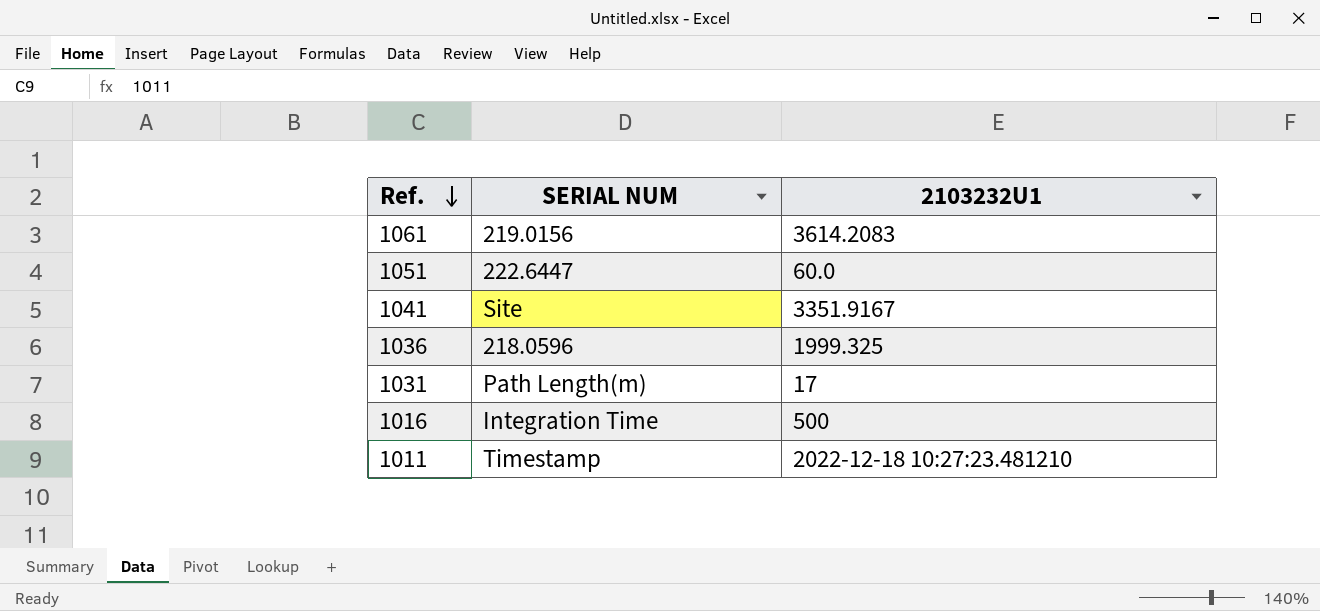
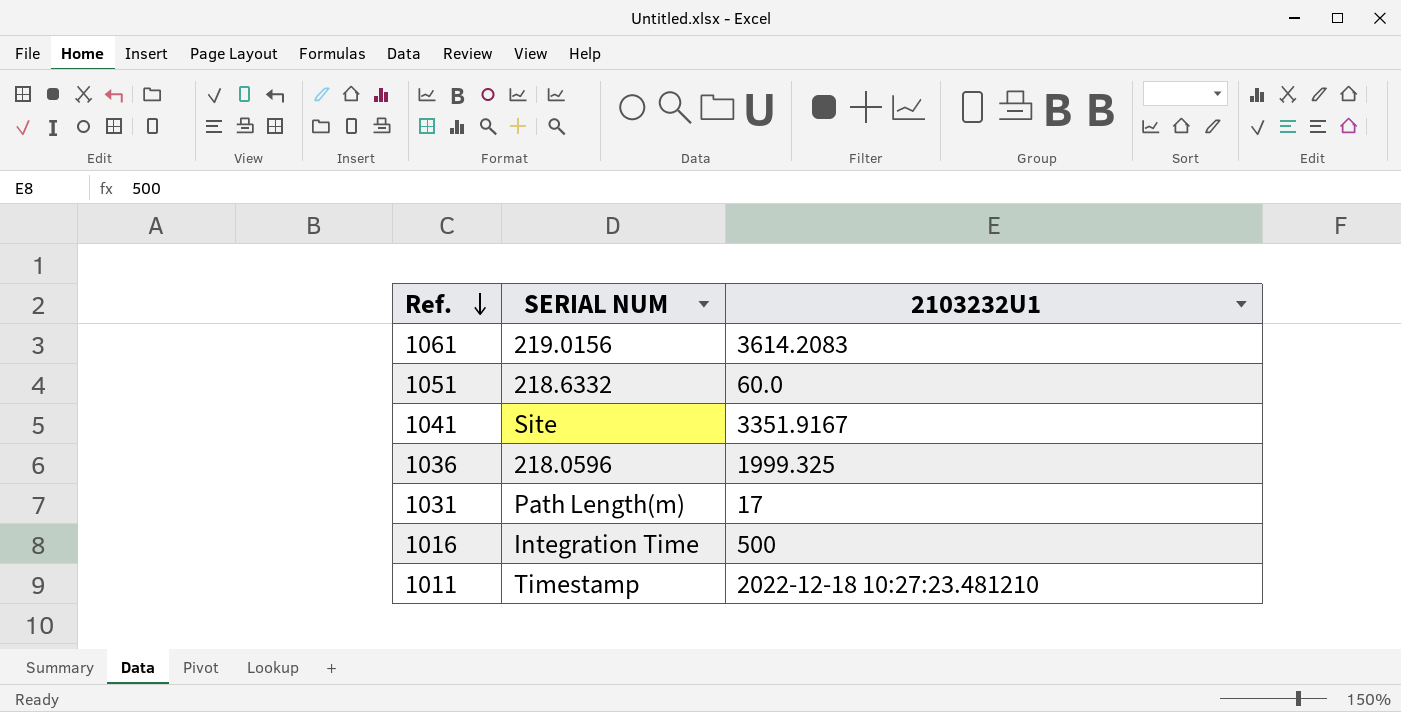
1051 | SERIAL NUM: 222.6447 -> 218.6332

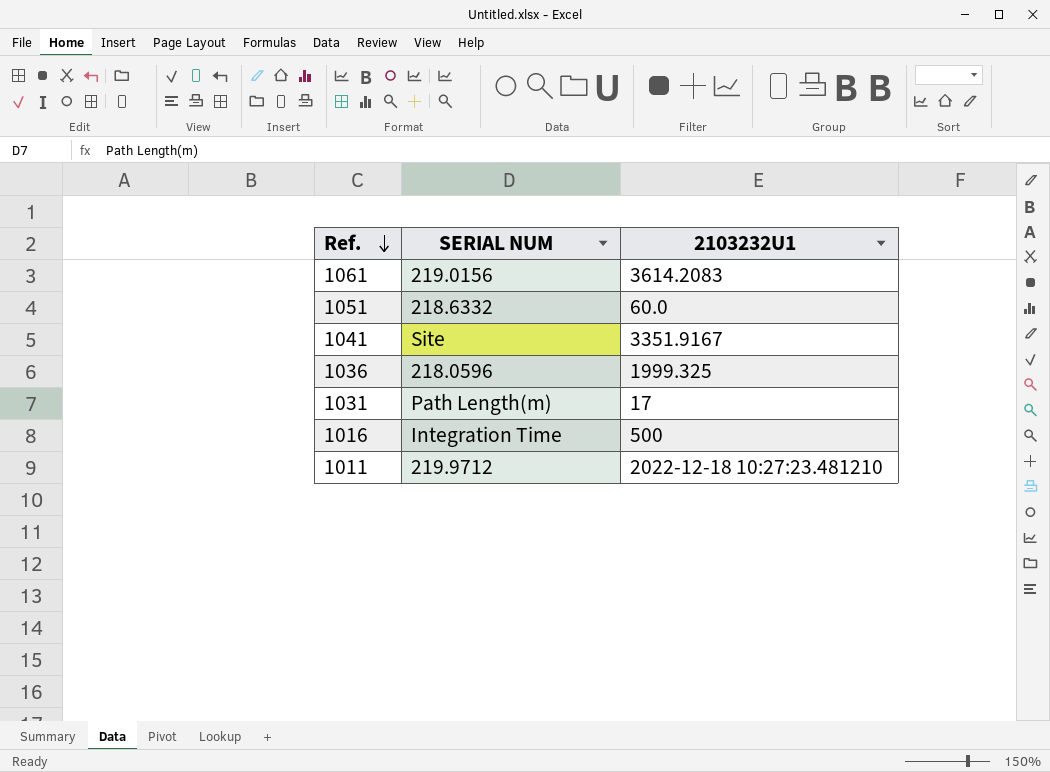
1011 | SERIAL NUM: Timestamp -> 219.9712

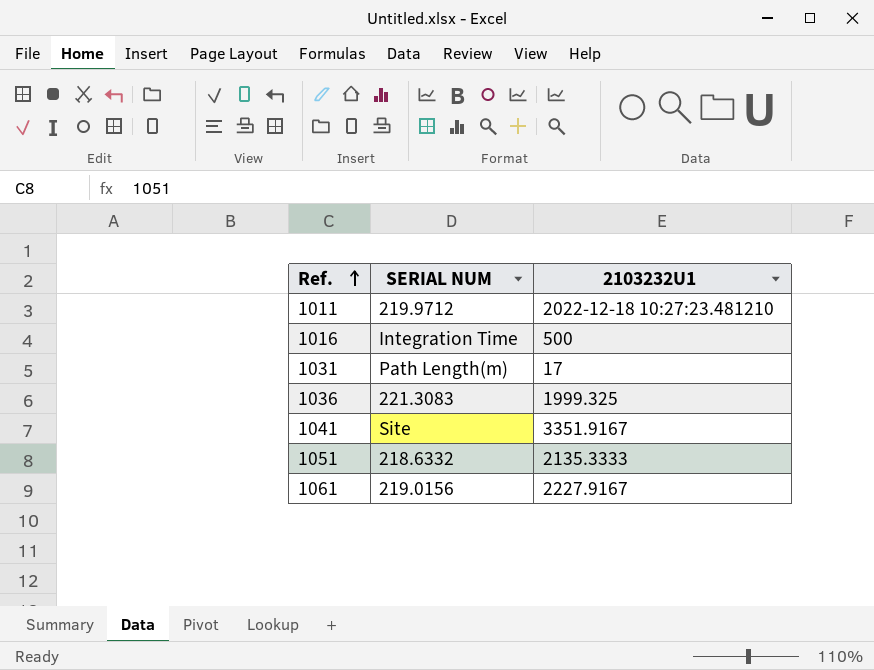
row order: Ref. descending -> Ref. ascending
1036 | SERIAL NUM: 218.0596 -> 221.3083
1051 | 2103232U1: 60.0 -> 2135.3333
1061 | 2103232U1: 3614.2083 -> 2227.9167

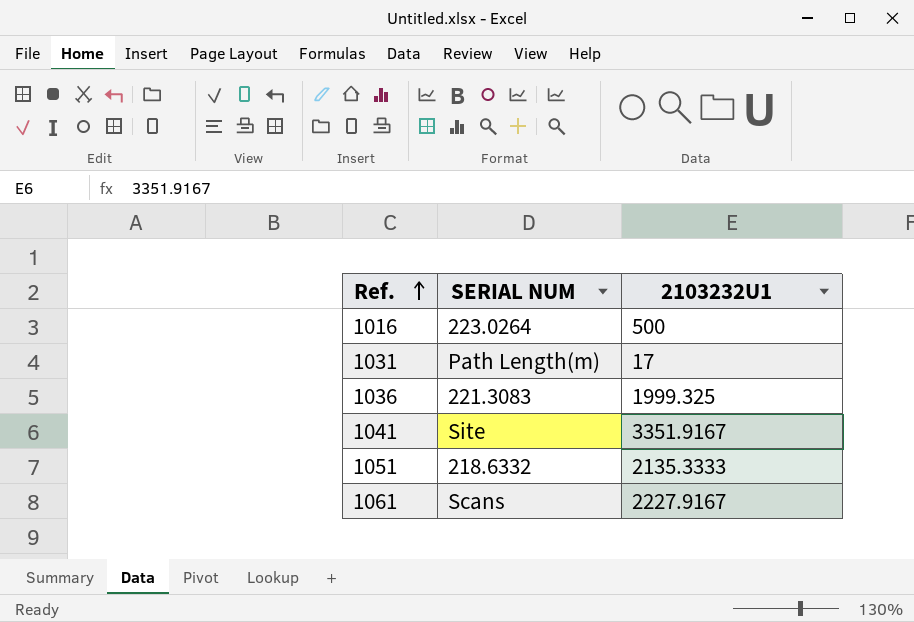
row 1011: 219.9712 | 2022-12-18 10:27:23.481210 -> none
1016 | SERIAL NUM: Integration Time -> 223.0264
1061 | SERIAL NUM: 219.0156 -> Scans

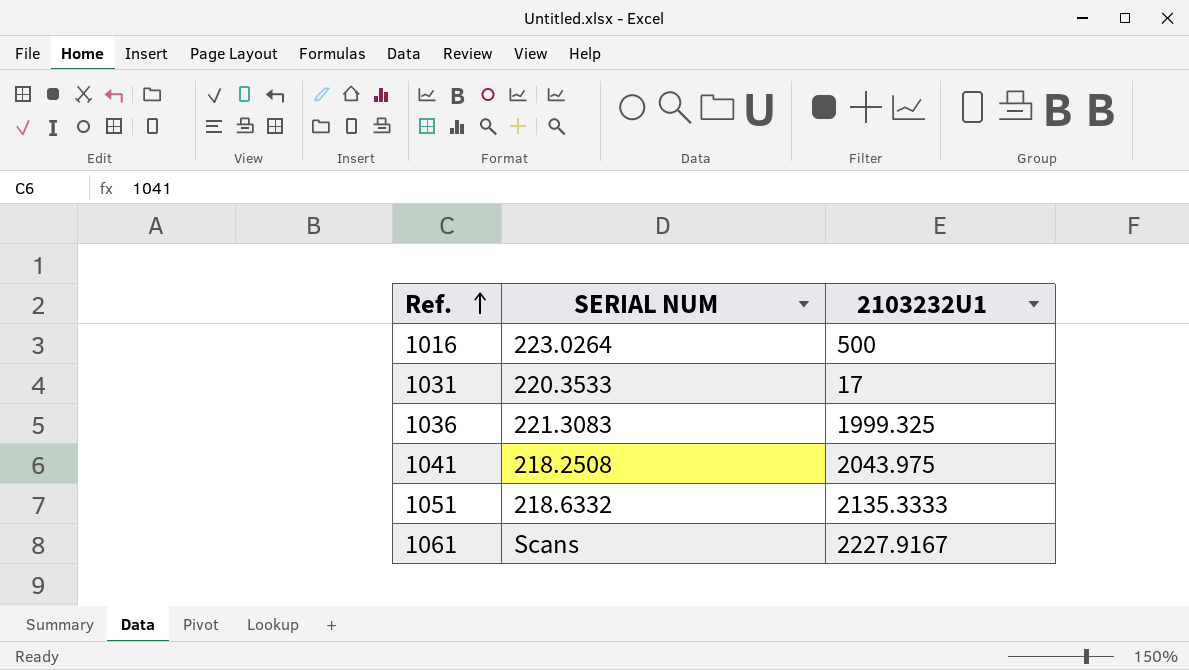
1031 | SERIAL NUM: Path Length(m) -> 220.3533
1041 | SERIAL NUM: Site -> 218.2508
1041 | 2103232U1: 3351.9167 -> 2043.975

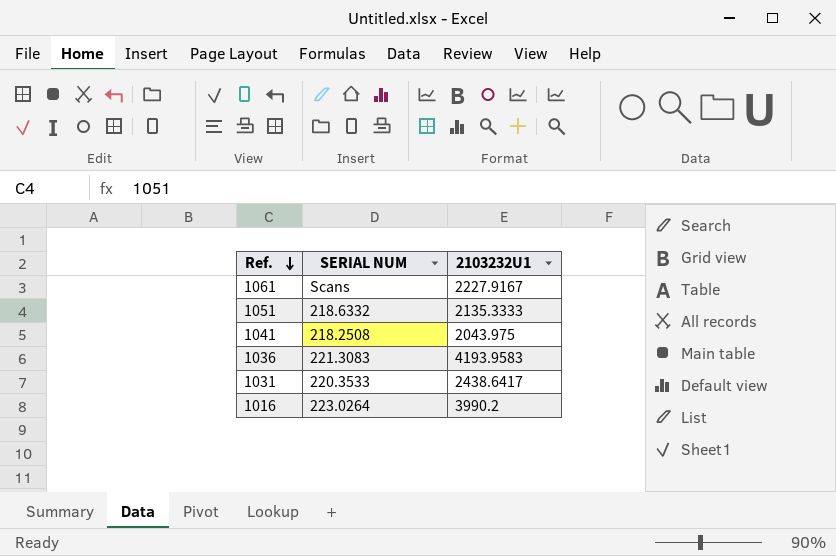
row order: Ref. ascending -> Ref. descending
1036 | 2103232U1: 1999.325 -> 4193.9583
1031 | 2103232U1: 17 -> 2438.6417
1016 | 2103232U1: 500 -> 3990.2

